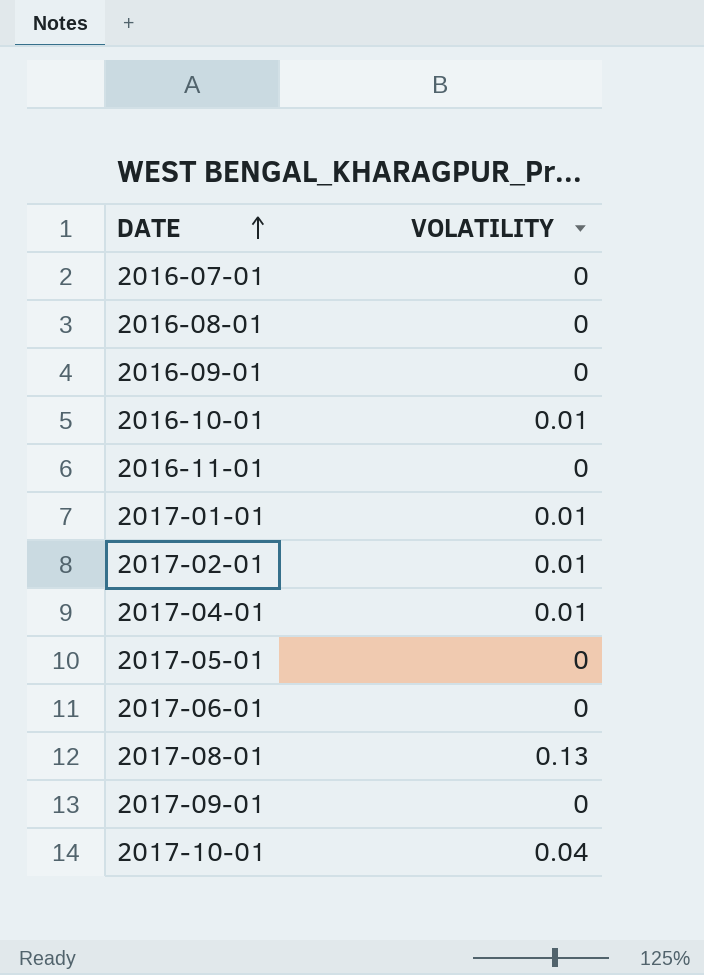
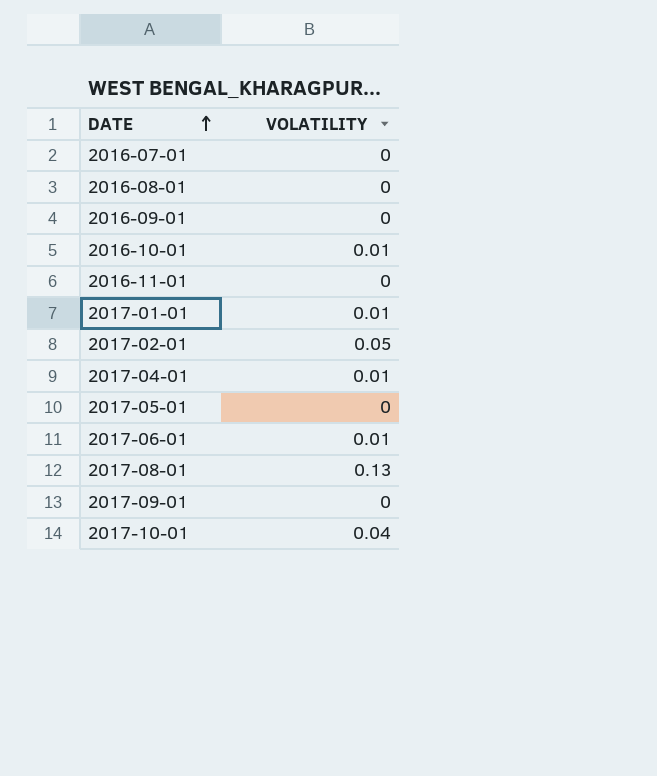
2017-02-01 | VOLATILITY: 0.01 -> 0.05
2017-06-01 | VOLATILITY: 0 -> 0.01

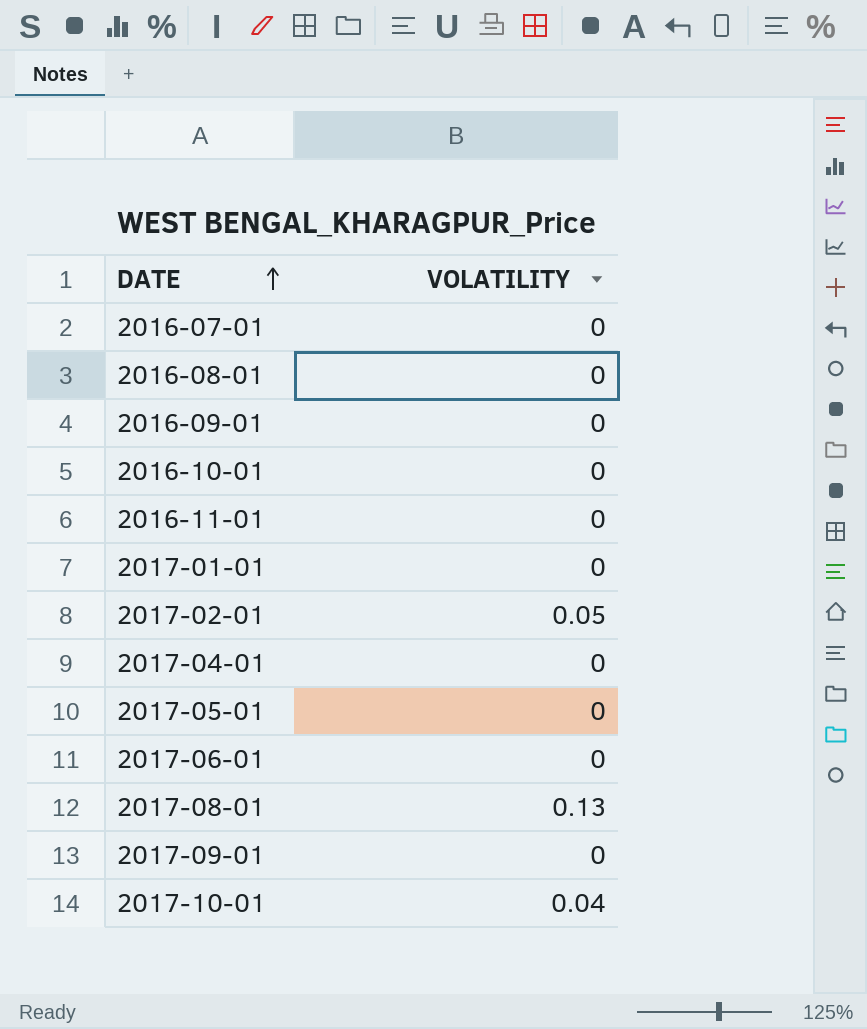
2016-10-01 | VOLATILITY: 0.01 -> 0
2017-01-01 | VOLATILITY: 0.01 -> 0
2017-04-01 | VOLATILITY: 0.01 -> 0
2017-06-01 | VOLATILITY: 0.01 -> 0

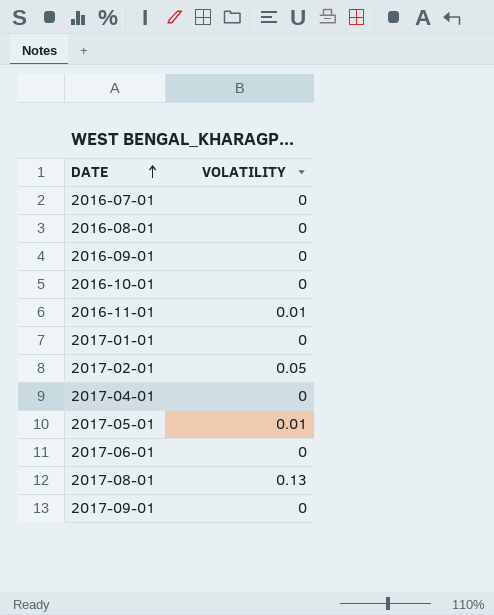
row 2017-10-01: 0.04 -> none
2016-11-01 | VOLATILITY: 0 -> 0.01
2017-05-01 | VOLATILITY: 0 -> 0.01

